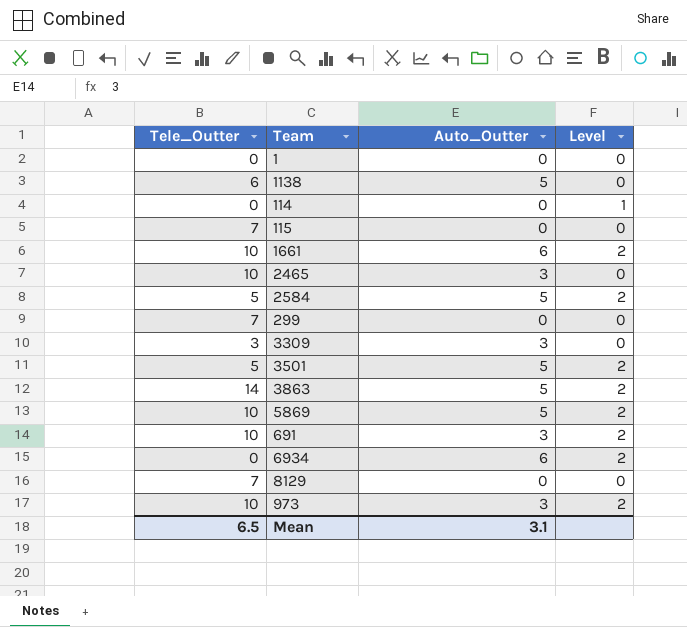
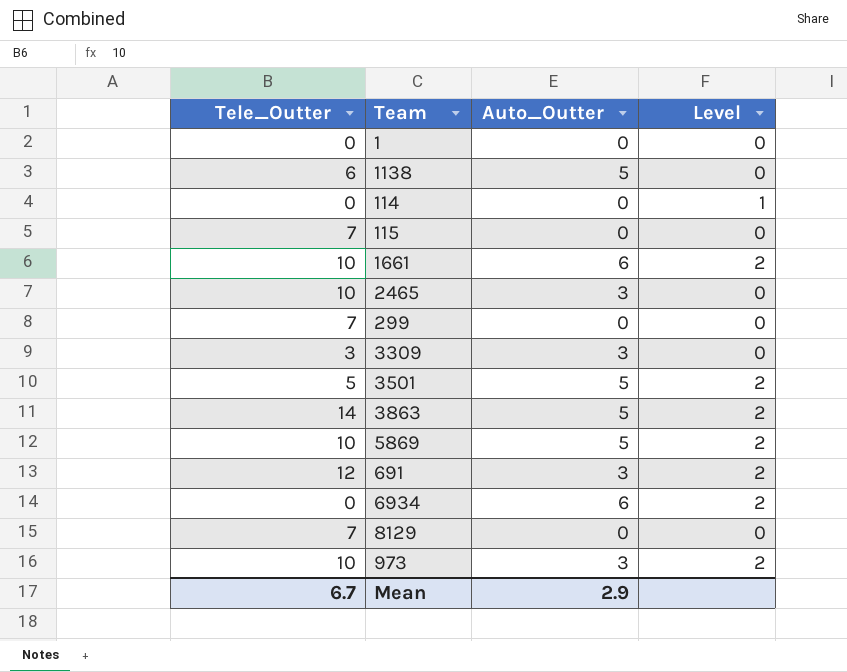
row 2584: 5 | 5 | 2 -> none
691 | Tele_Outter: 10 -> 12
Mean | Tele_Outter: 6.5 -> 6.7
Mean | Auto_Outter: 3.1 -> 2.9

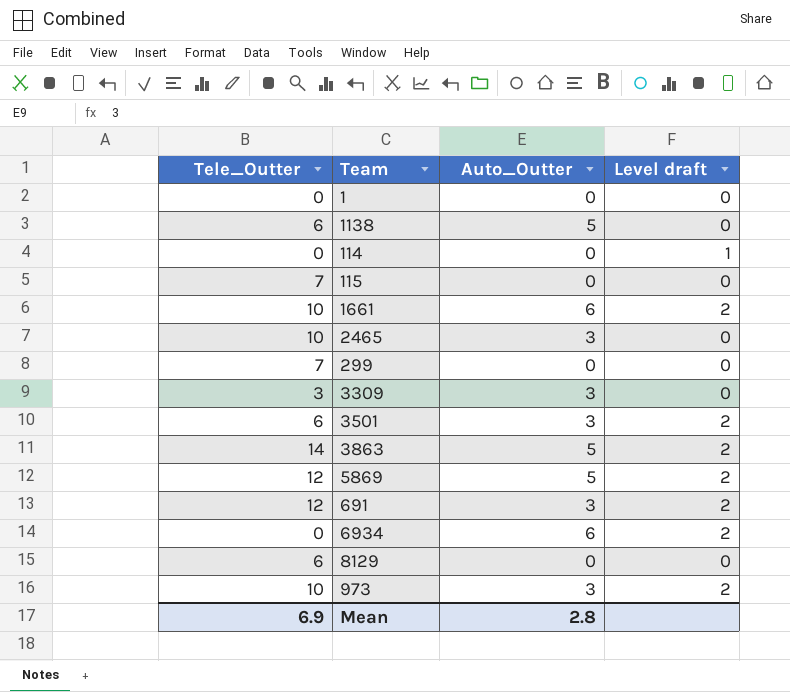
column name: Level -> Level draft
3501 | Tele_Outter: 5 -> 6
3501 | Auto_Outter: 5 -> 3
5869 | Tele_Outter: 10 -> 12
8129 | Tele_Outter: 7 -> 6
Mean | Tele_Outter: 6.7 -> 6.9
Mean | Auto_Outter: 2.9 -> 2.8

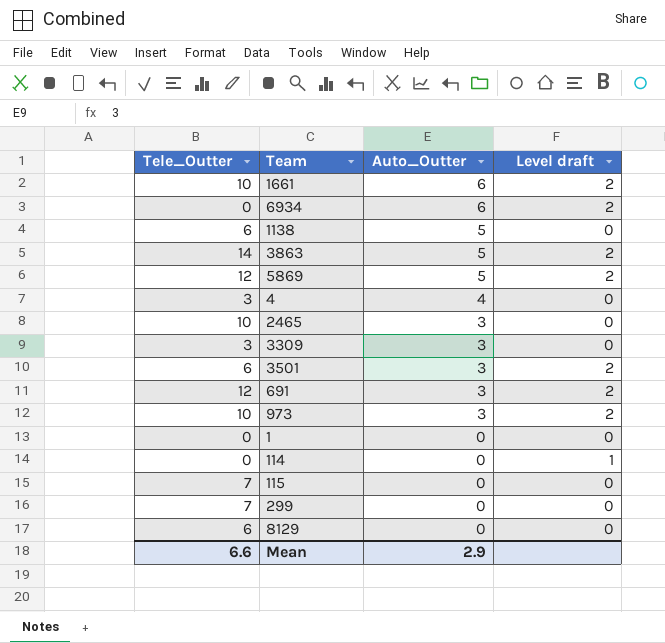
row order: none -> Auto_Outter descending
row 4: none -> 3 | 4 | 0
Mean | Tele_Outter: 6.9 -> 6.6
Mean | Auto_Outter: 2.8 -> 2.9

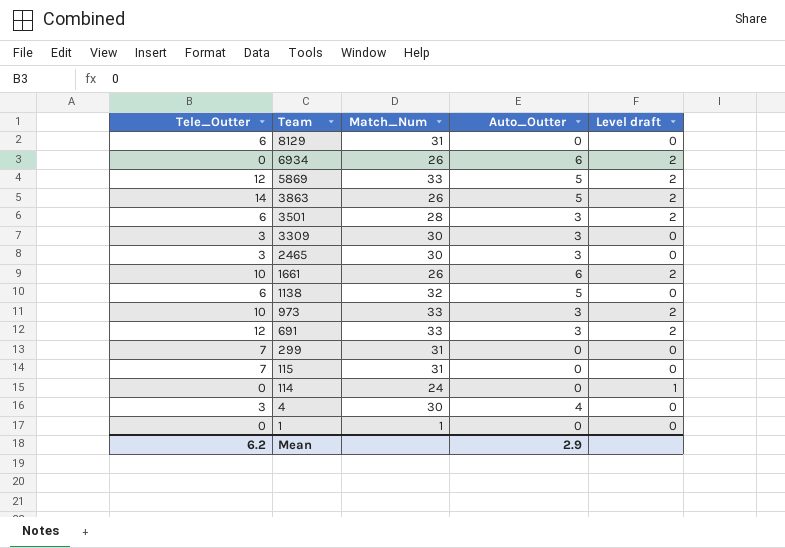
row order: Auto_Outter descending -> Team descending
column Match_Num | position: none -> 3
2465 | Tele_Outter: 10 -> 3
Mean | Tele_Outter: 6.6 -> 6.2

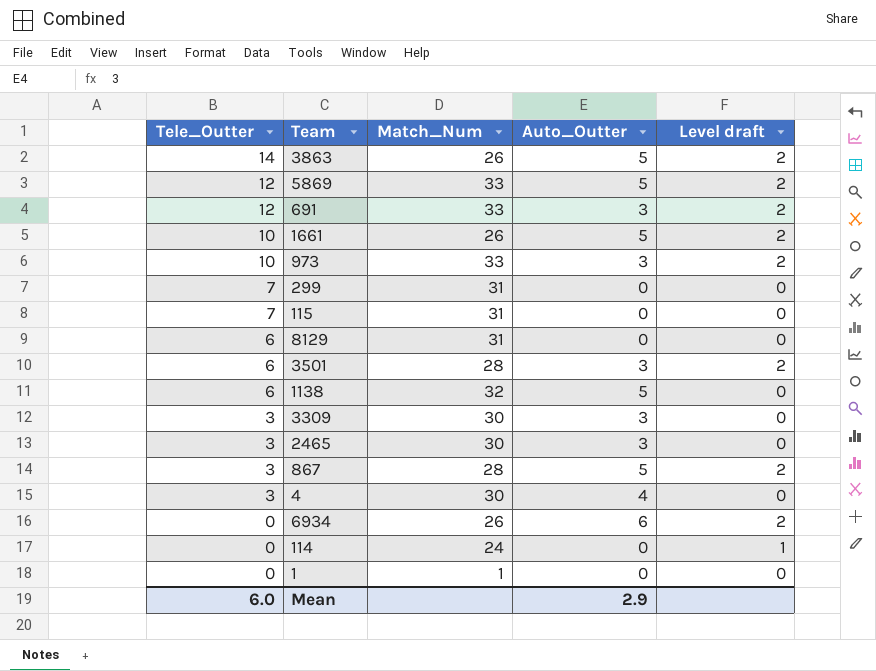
row order: Team descending -> Tele_Outter descending
1661 | Auto_Outter: 6 -> 5
row 867: none -> 3 | 28 | 5 | 2
Mean | Tele_Outter: 6.2 -> 6.0

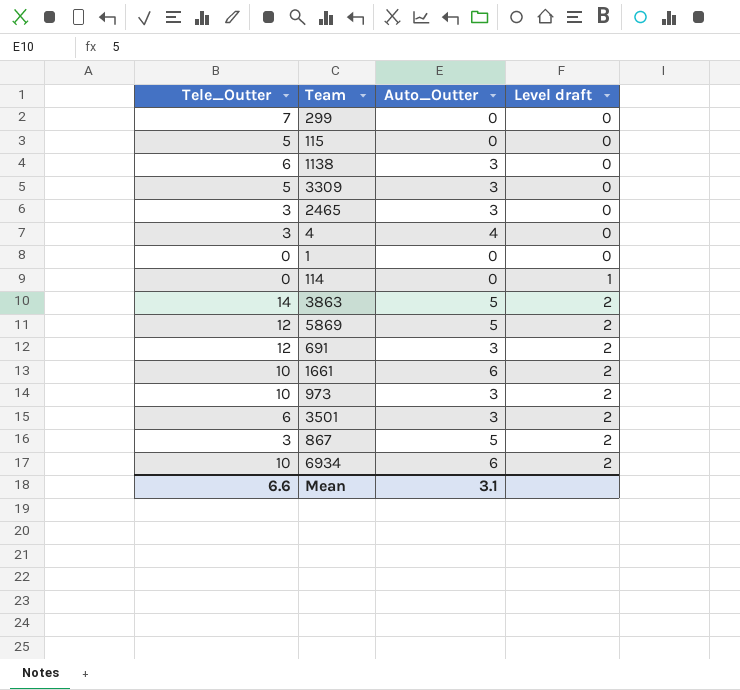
row order: Tele_Outter descending -> Level draft ascending
column Match_Num | position: 3 -> none
row 8129: 6 | 31 | 0 | 0 -> none
115 | Tele_Outter: 7 -> 5
1138 | Auto_Outter: 5 -> 3
3309 | Tele_Outter: 3 -> 5
1661 | Auto_Outter: 5 -> 6
6934 | Tele_Outter: 0 -> 10
Mean | Tele_Outter: 6.0 -> 6.6
Mean | Auto_Outter: 2.9 -> 3.1

